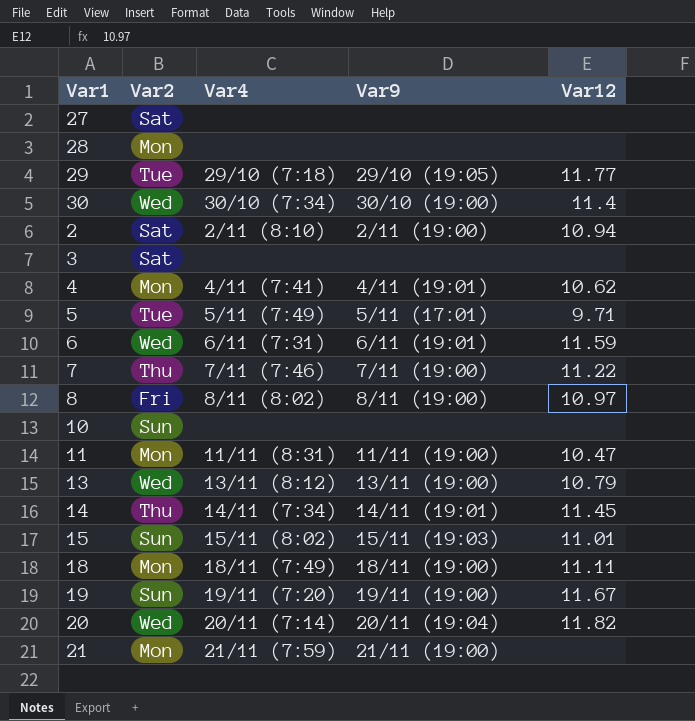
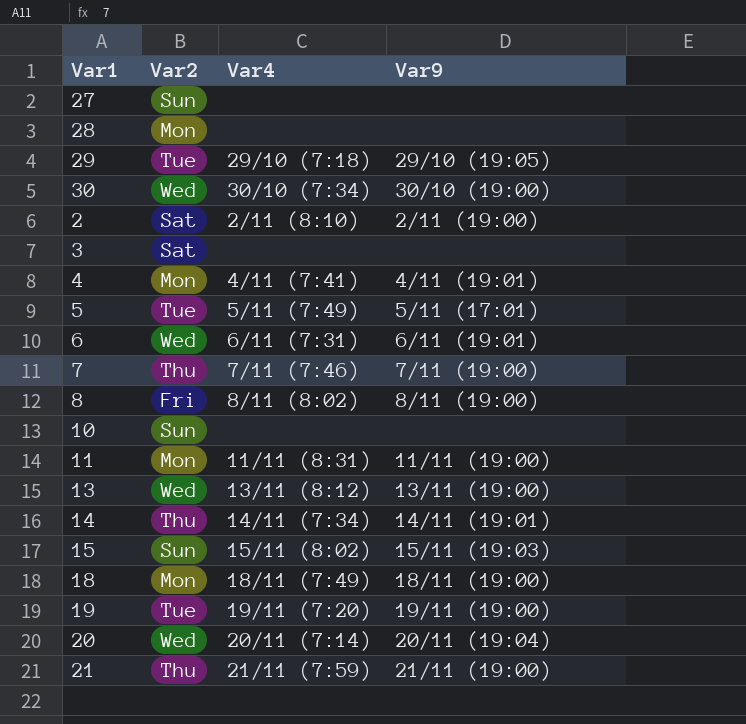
column Var12 | position: 5 -> none
27 | Var2: Sat -> Sun
19 | Var2: Sun -> Tue
21 | Var2: Mon -> Thu

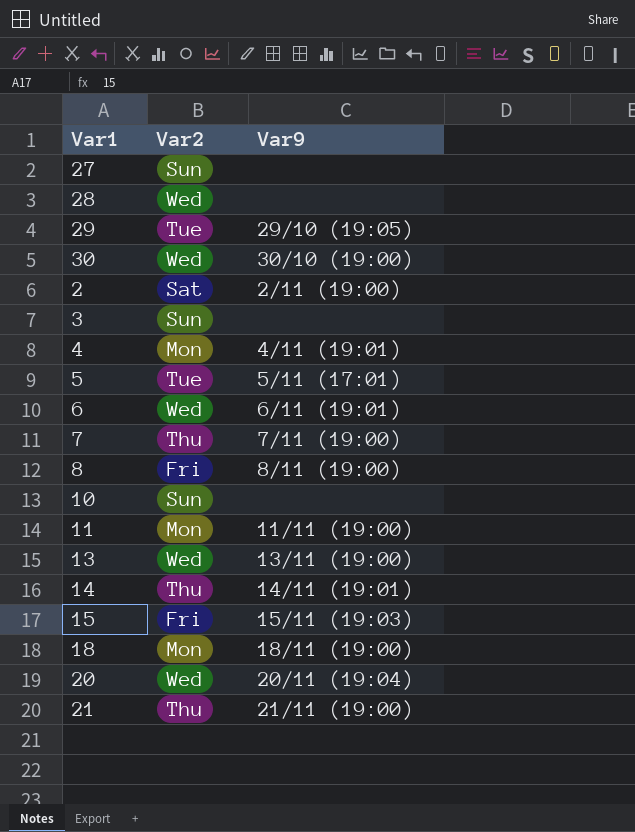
column Var4 | position: 3 -> none
row 19: Tue | 19/11 (7:20) | 19/11 (19:00) -> none
28 | Var2: Mon -> Wed
3 | Var2: Sat -> Sun
15 | Var2: Sun -> Fri

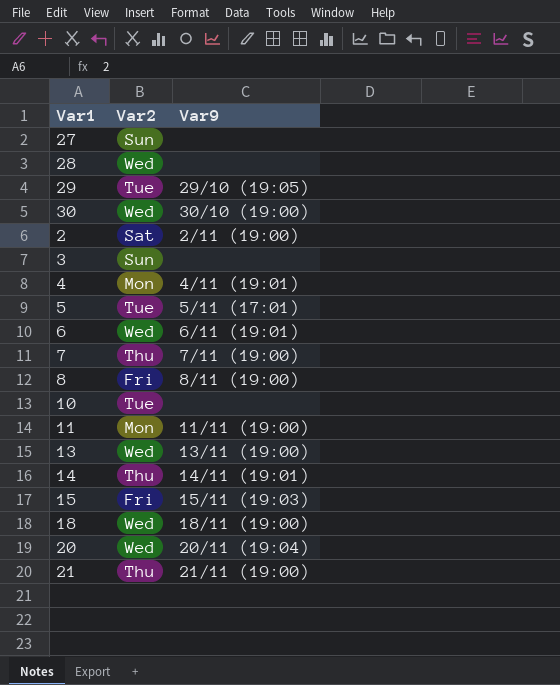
10 | Var2: Sun -> Tue
18 | Var2: Mon -> Wed

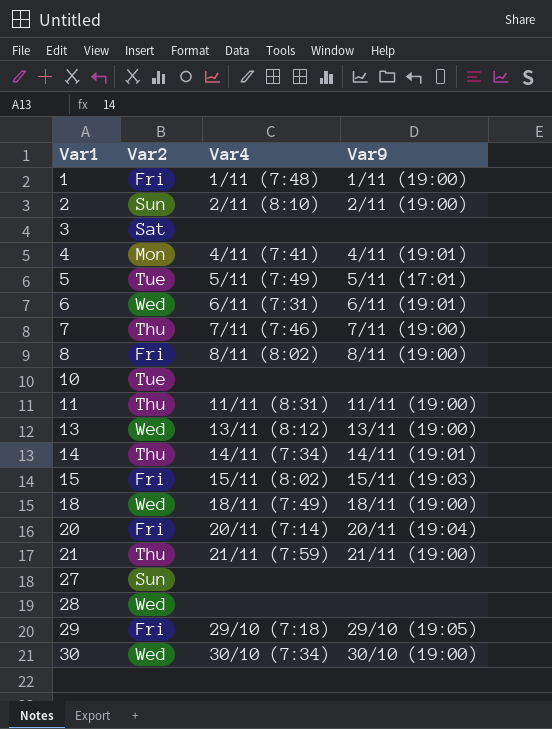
row order: none -> Var1 ascending
column Var4 | position: none -> 3
row 1: none -> Fri | 1/11 (7:48) | 1/11 (19:00)
2 | Var2: Sat -> Sun
3 | Var2: Sun -> Sat
11 | Var2: Mon -> Thu
20 | Var2: Wed -> Fri
29 | Var2: Tue -> Fri

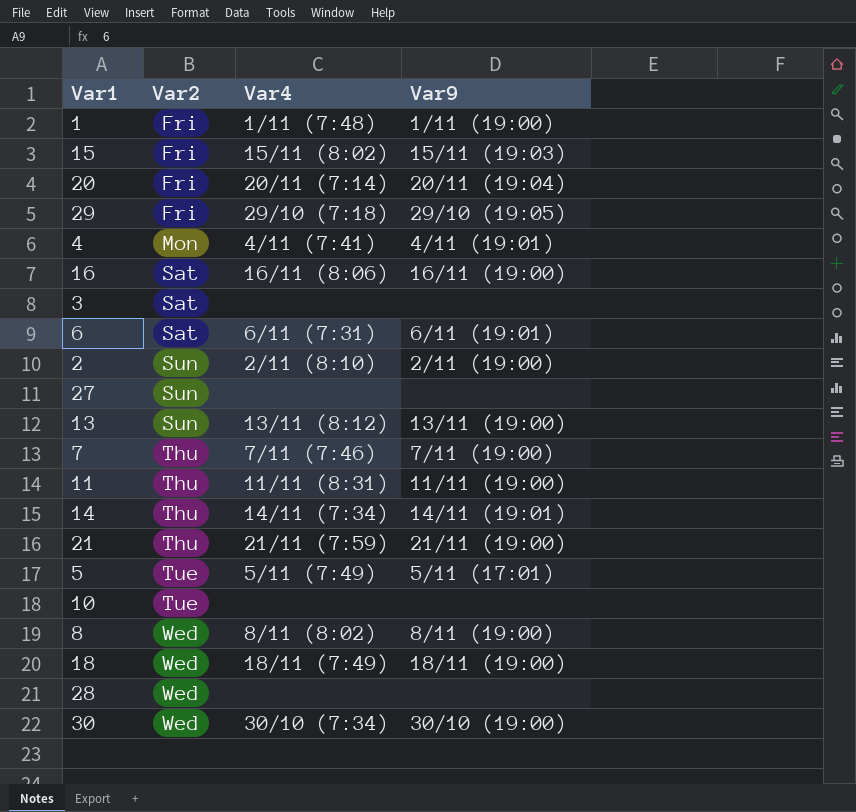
row order: Var1 ascending -> Var2 ascending
row 16: none -> Sat | 16/11 (8:06) | 16/11 (19:00)
6 | Var2: Wed -> Sat
13 | Var2: Wed -> Sun
8 | Var2: Fri -> Wed

